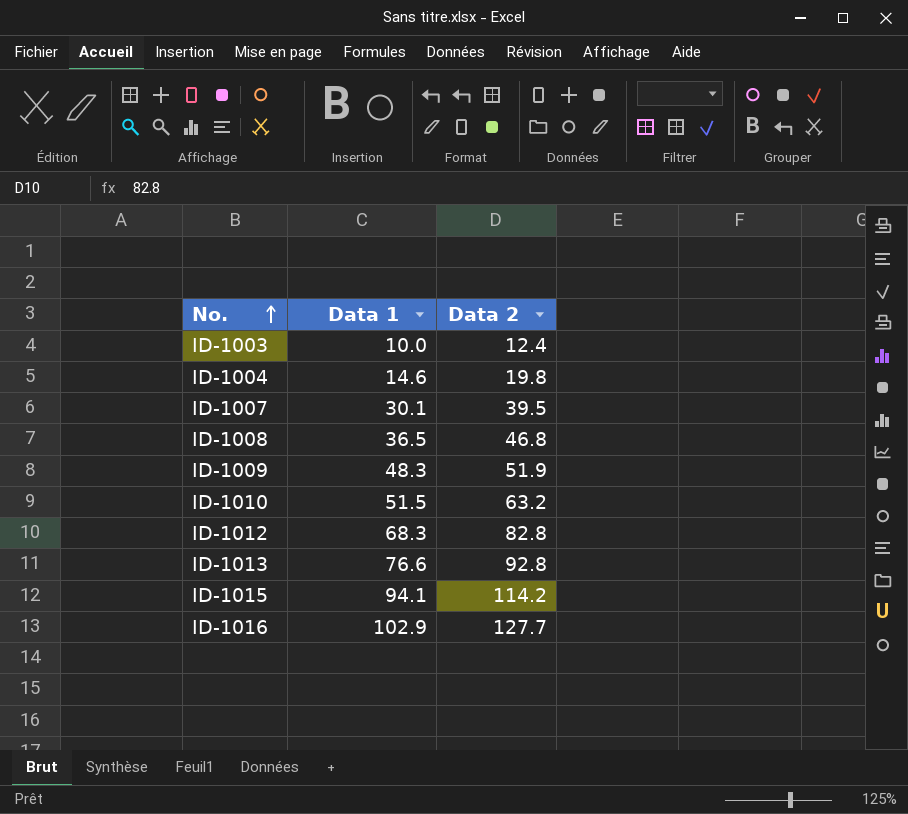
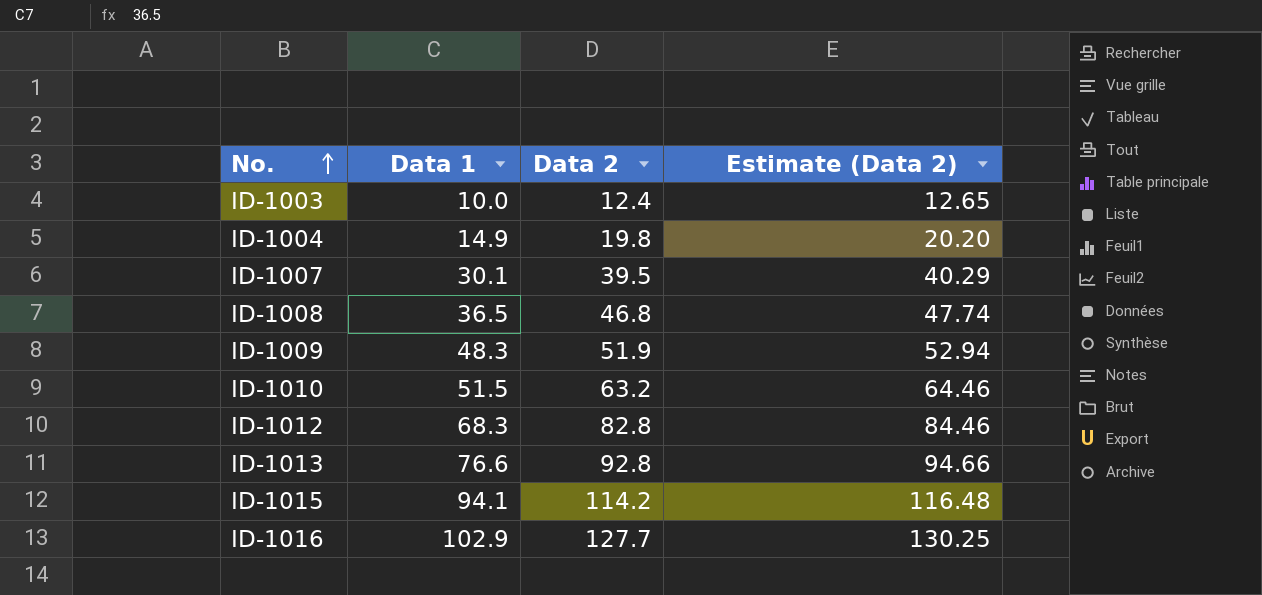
column Estimate (Data 2) | formula: none -> [Data 2] * 1.02
ID-1004 | Data 1: 14.6 -> 14.9

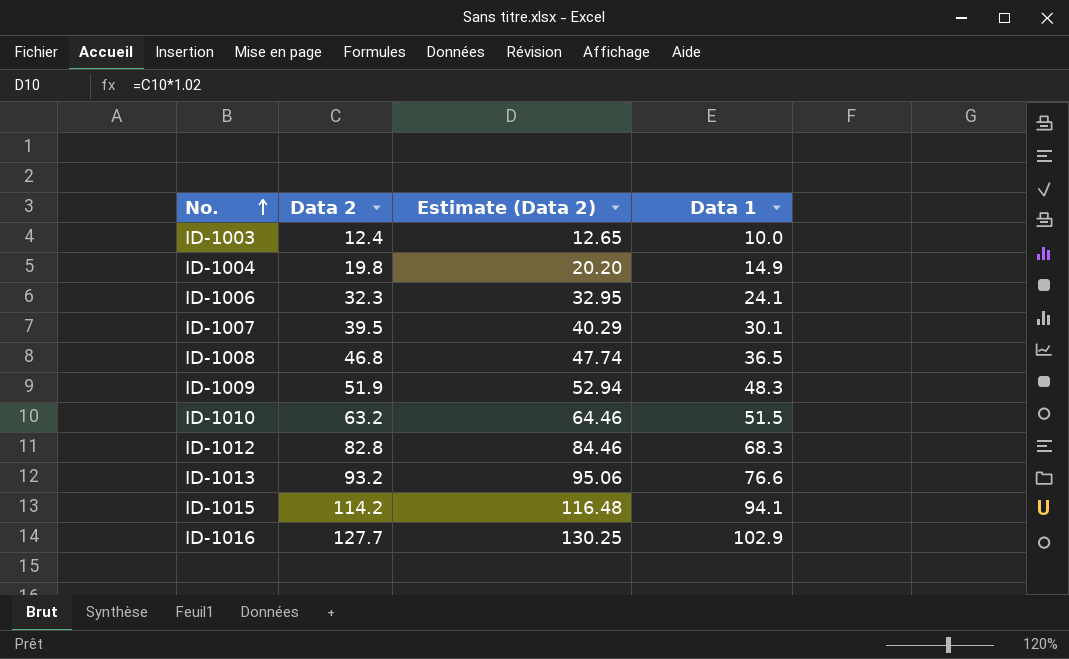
column Data 1 | position: 2 -> 4
row ID-1006: none -> 32.3 | 32.95 | 24.1
ID-1013 | Data 2: 92.8 -> 93.2
ID-1013 | Estimate (Data 2): 94.66 -> 95.06

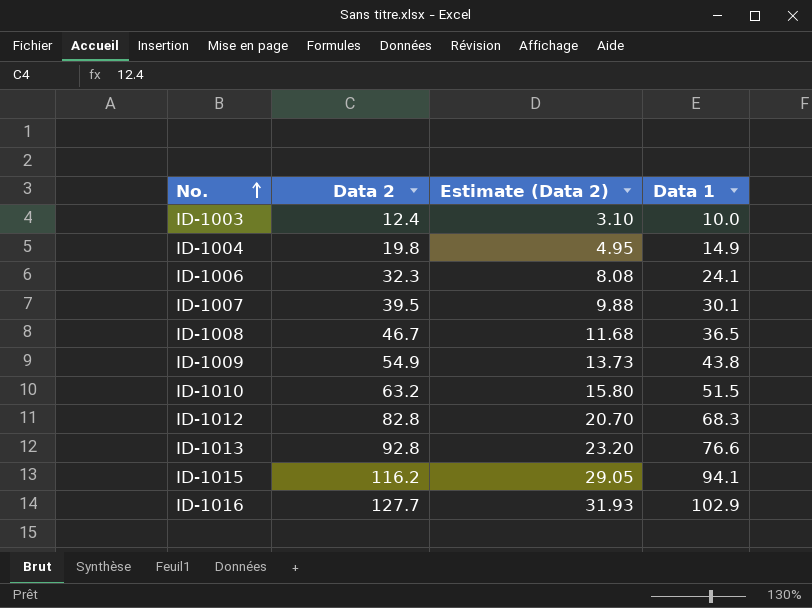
column Estimate (Data 2) | formula: [Data 2] * 1.02 -> [Data 2] * 0.25
ID-1008 | Data 2: 46.8 -> 46.7
ID-1009 | Data 2: 51.9 -> 54.9
ID-1009 | Data 1: 48.3 -> 43.8
ID-1013 | Data 2: 93.2 -> 92.8
ID-1015 | Data 2: 114.2 -> 116.2

